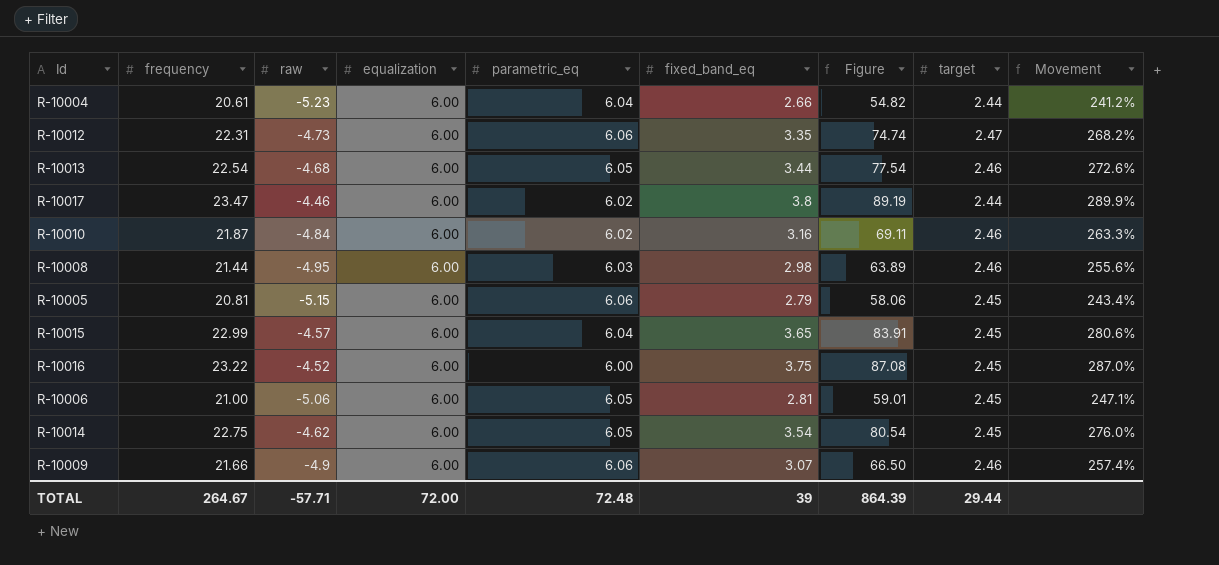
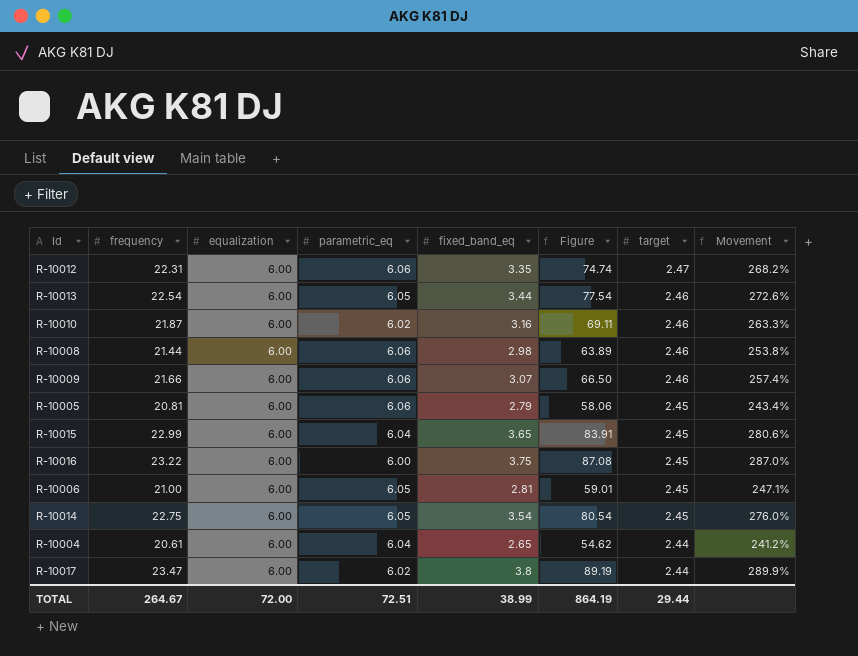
row order: none -> target descending
column raw | position: 3 -> none
R-10008 | parametric_eq: 6.03 -> 6.06
R-10008 | Movement: 255.6% -> 253.8%
R-10004 | fixed_band_eq: 2.66 -> 2.65
R-10004 | Figure: 54.82 -> 54.62
TOTAL | parametric_eq: 72.48 -> 72.51
TOTAL | fixed_band_eq: 39 -> 38.99
TOTAL | Figure: 864.39 -> 864.19

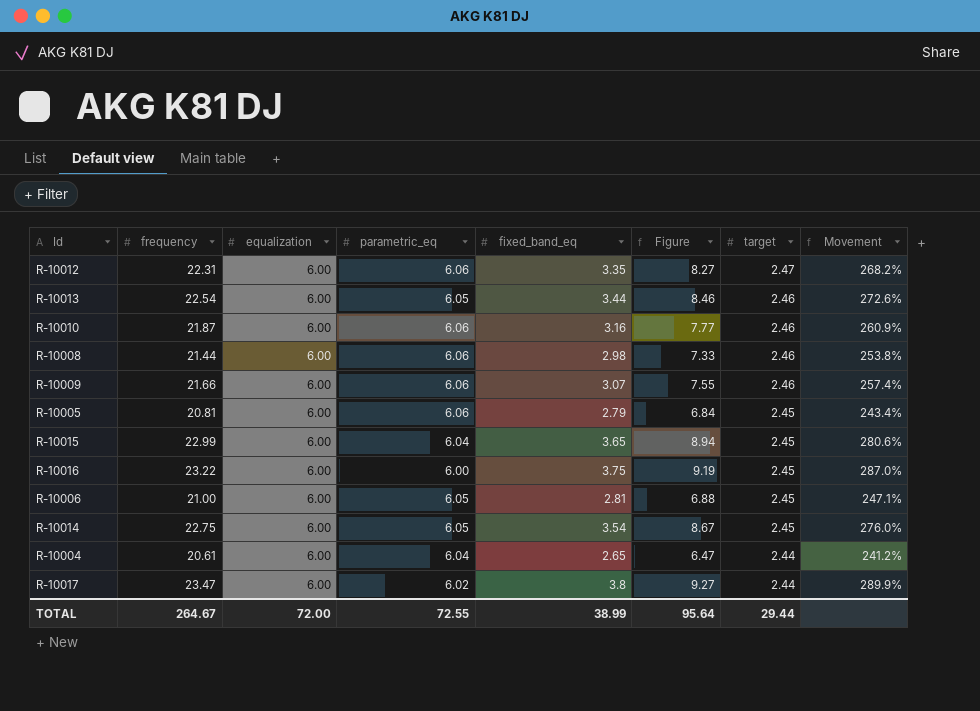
column Figure | formula: [frequency] * [fixed_band_eq] -> [fixed_band_eq] * [target]
R-10010 | parametric_eq: 6.02 -> 6.06
R-10010 | Movement: 263.3% -> 260.9%
TOTAL | parametric_eq: 72.51 -> 72.55
TOTAL | Figure: 864.19 -> 95.64

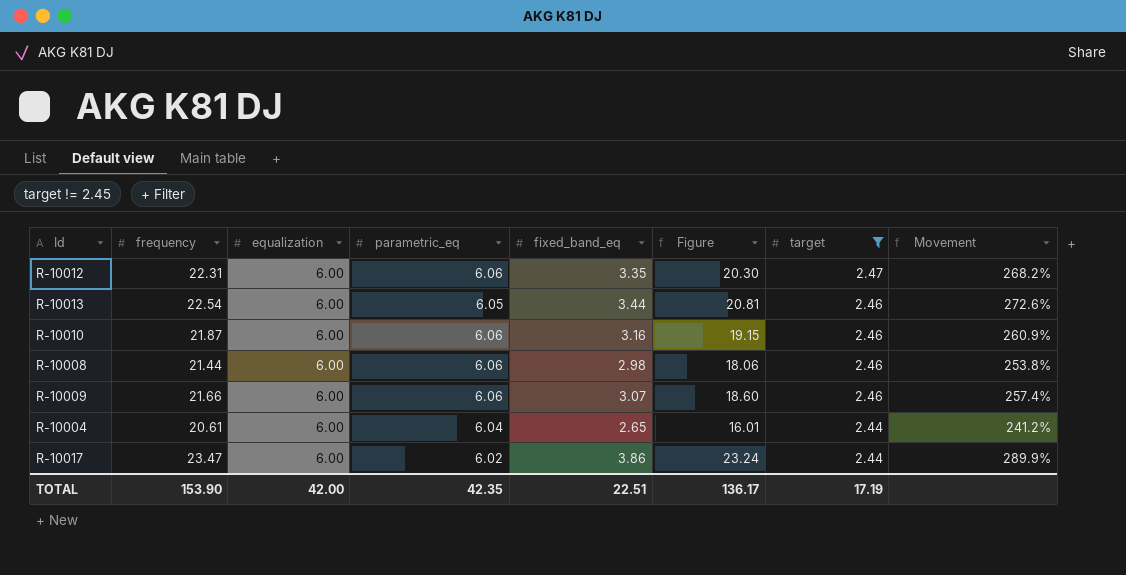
filter: none -> target != 2.45
column Figure | formula: [fixed_band_eq] * [target] -> [parametric_eq] * [fixed_band_eq]
R-10017 | fixed_band_eq: 3.8 -> 3.86
TOTAL | frequency: 264.67 -> 153.90
TOTAL | equalization: 72.00 -> 42.00
TOTAL | parametric_eq: 72.55 -> 42.35
TOTAL | fixed_band_eq: 38.99 -> 22.51
TOTAL | Figure: 95.64 -> 136.17
TOTAL | target: 29.44 -> 17.19

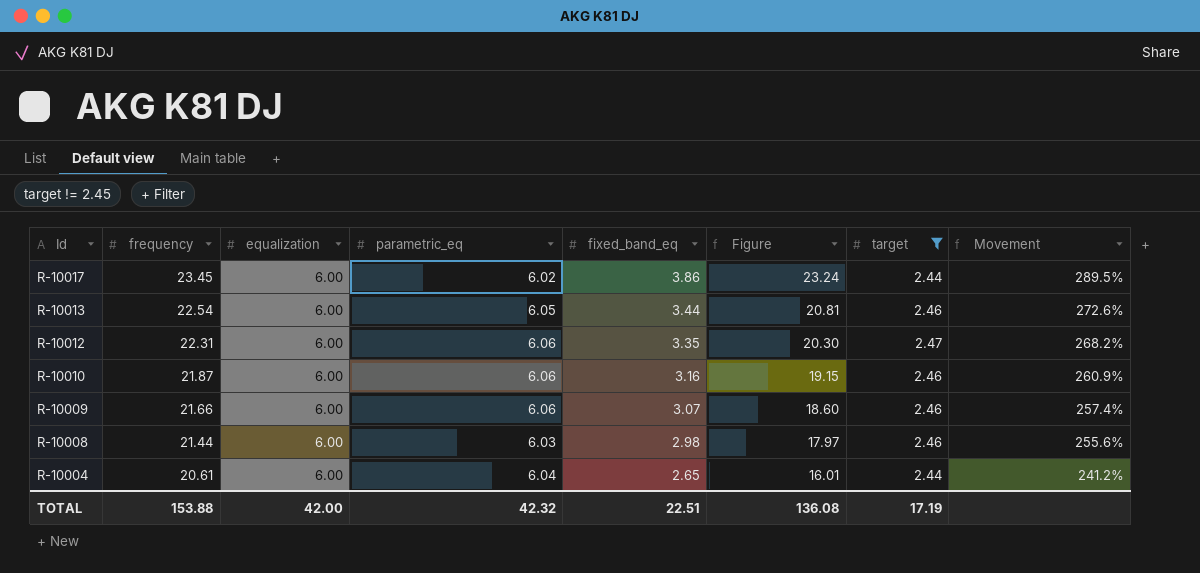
row order: target descending -> Id descending
R-10017 | frequency: 23.47 -> 23.45
R-10017 | Movement: 289.9% -> 289.5%
R-10008 | parametric_eq: 6.06 -> 6.03
R-10008 | Figure: 18.06 -> 17.97
R-10008 | Movement: 253.8% -> 255.6%
TOTAL | frequency: 153.90 -> 153.88
TOTAL | parametric_eq: 42.35 -> 42.32
TOTAL | Figure: 136.17 -> 136.08

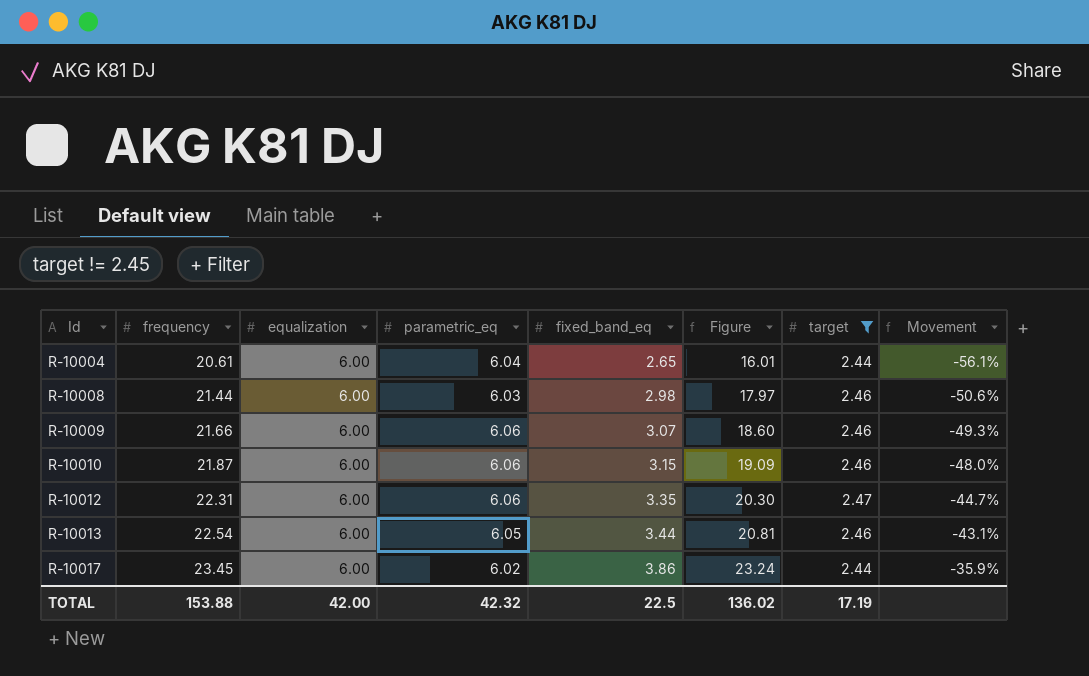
row order: Id descending -> Id ascending
column Movement | formula: ([frequency] - [parametric_eq]) / [parametric_eq] -> ([fixed_band_eq] - [parametric_eq]) / [parametric_eq]
R-10010 | fixed_band_eq: 3.16 -> 3.15
R-10010 | Figure: 19.15 -> 19.09
TOTAL | fixed_band_eq: 22.51 -> 22.5
TOTAL | Figure: 136.08 -> 136.02

